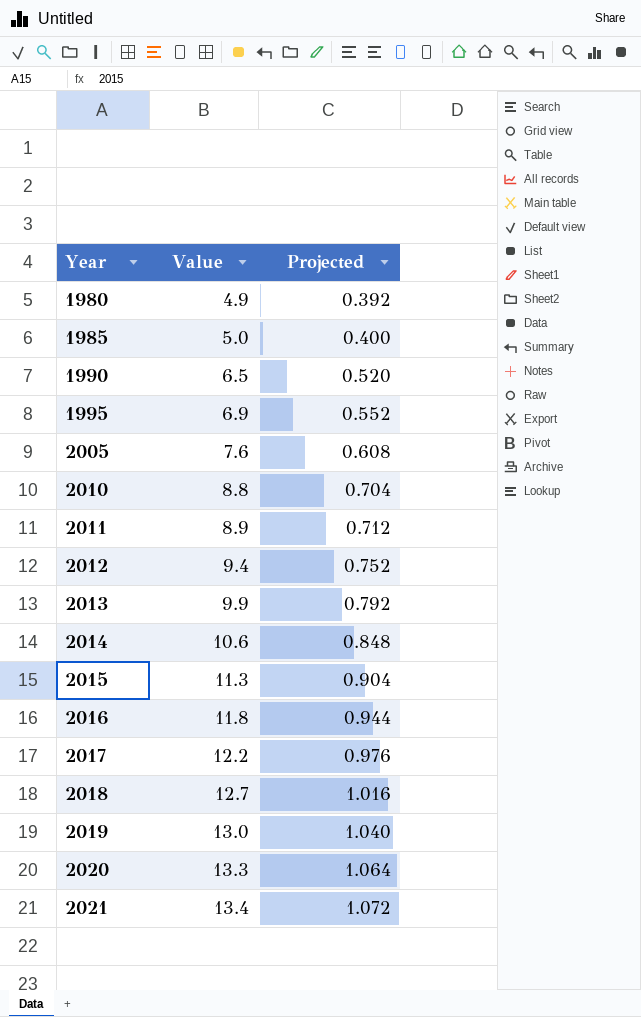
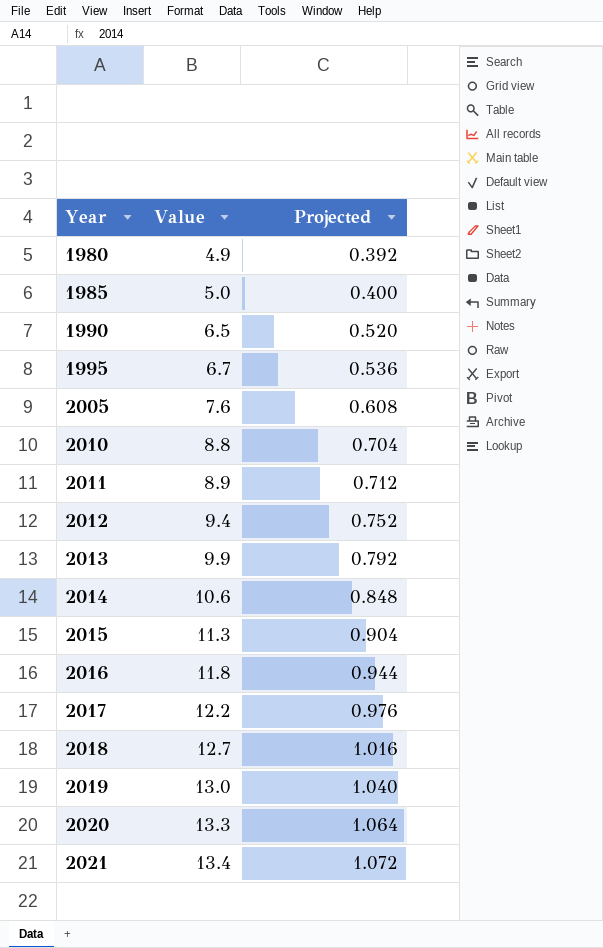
1995 | Value: 6.9 -> 6.7
1995 | Projected: 0.552 -> 0.536

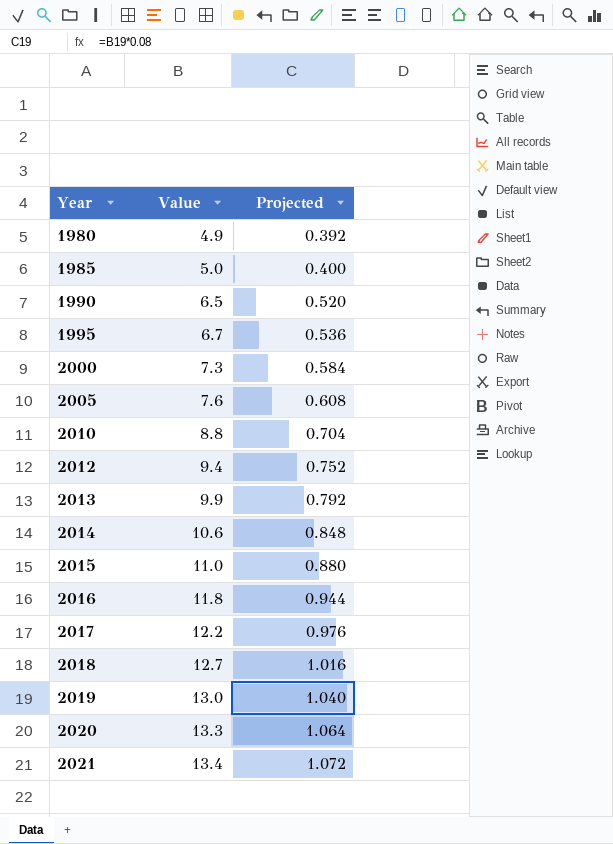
row 2011: 8.9 | 0.712 -> none
row 2000: none -> 7.3 | 0.584
2015 | Value: 11.3 -> 11.0
2015 | Projected: 0.904 -> 0.880

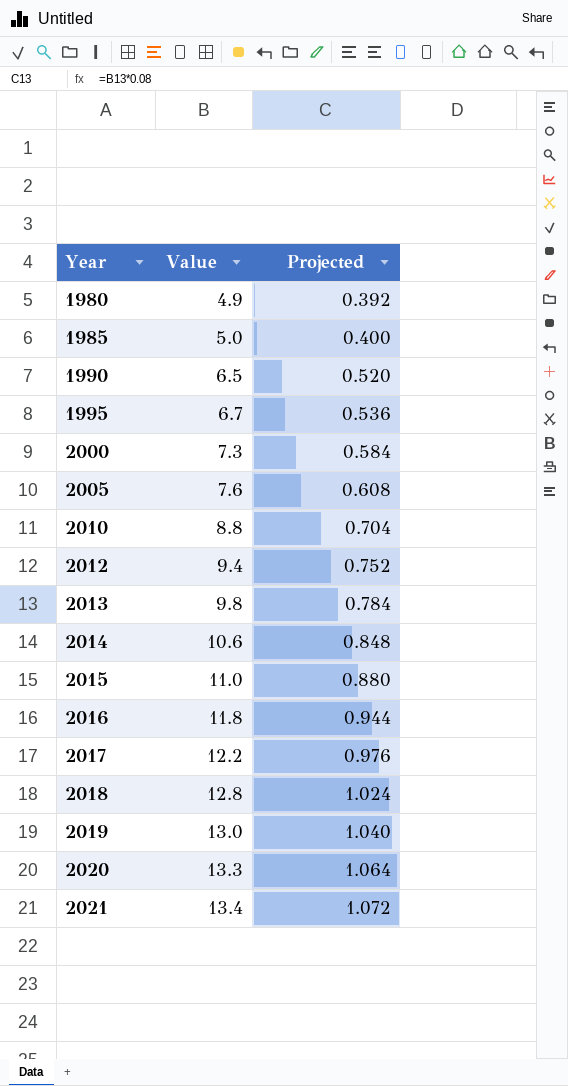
2013 | Value: 9.9 -> 9.8
2013 | Projected: 0.792 -> 0.784
2018 | Value: 12.7 -> 12.8
2018 | Projected: 1.016 -> 1.024

